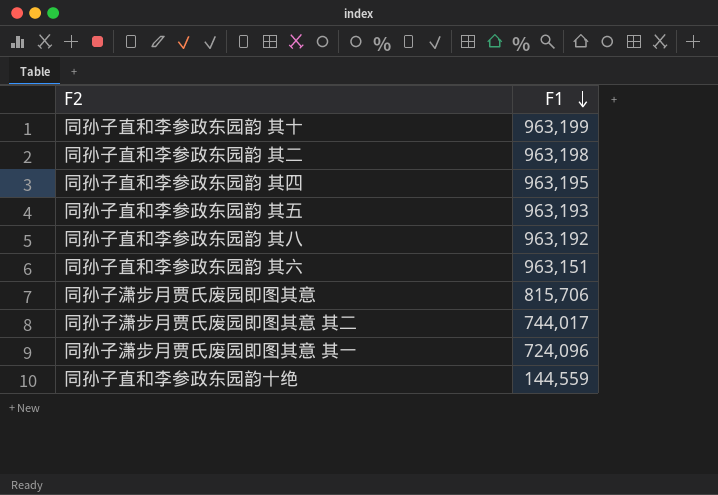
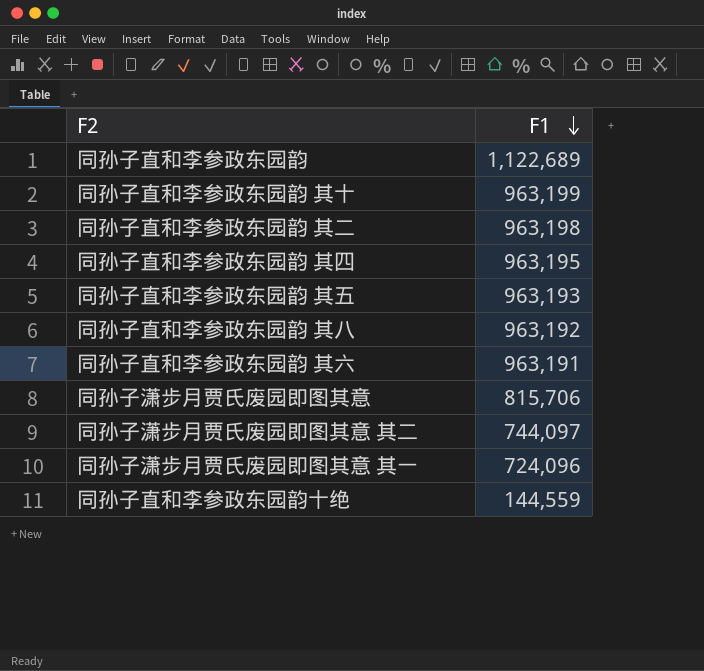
row 同孙子直和李参政东园韵: none -> 1,122,689
同孙子直和李参政东园韵 其六 | F1: 963,151 -> 963,191
同孙子潇步月贾氏废园即图其意 其二 | F1: 744,017 -> 744,097

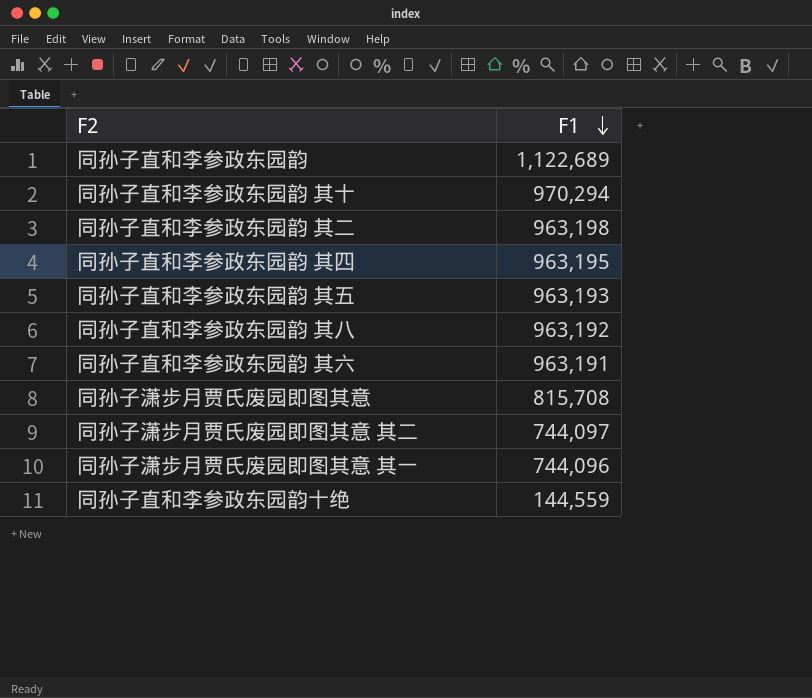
同孙子直和李参政东园韵 其十 | F1: 963,199 -> 970,294
同孙子潇步月贾氏废园即图其意 | F1: 815,706 -> 815,708
同孙子潇步月贾氏废园即图其意 其一 | F1: 724,096 -> 744,096

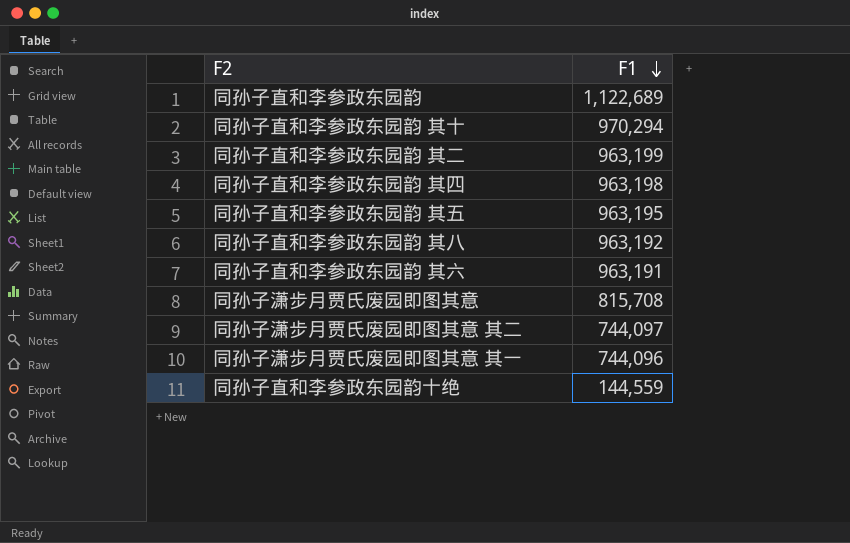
同孙子直和李参政东园韵 其二 | F1: 963,198 -> 963,199
同孙子直和李参政东园韵 其四 | F1: 963,195 -> 963,198
同孙子直和李参政东园韵 其五 | F1: 963,193 -> 963,195

